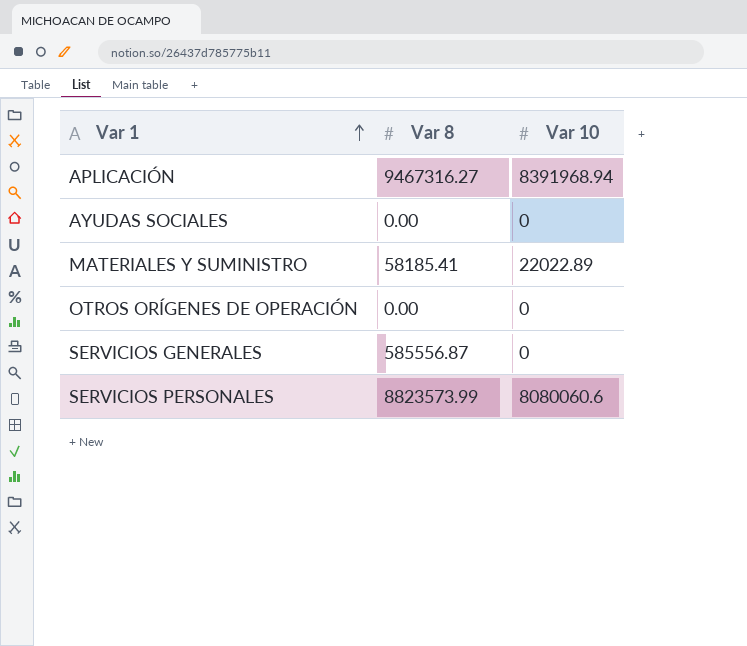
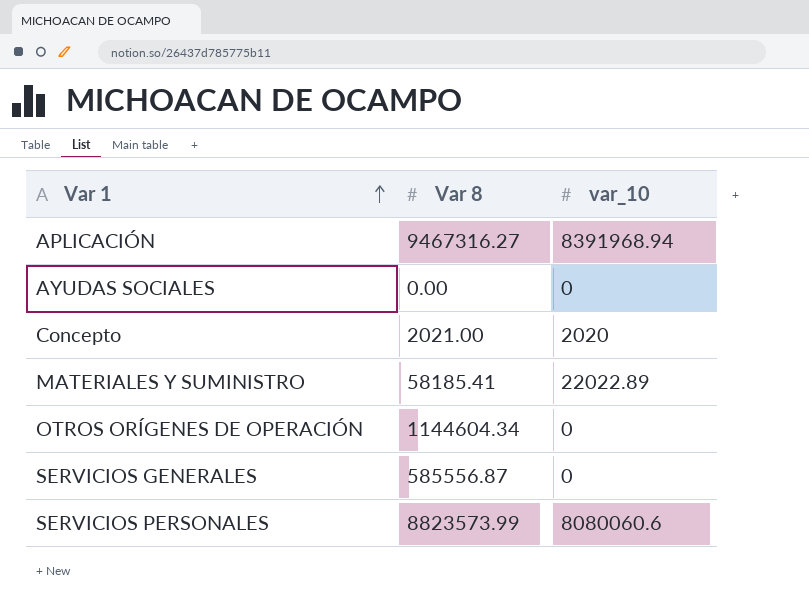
column name: Var 10 -> var_10
row Concepto: none -> 2021.00 | 2020
OTROS ORÍGENES DE OPERACIÓN | Var 8: 0.00 -> 1144604.34

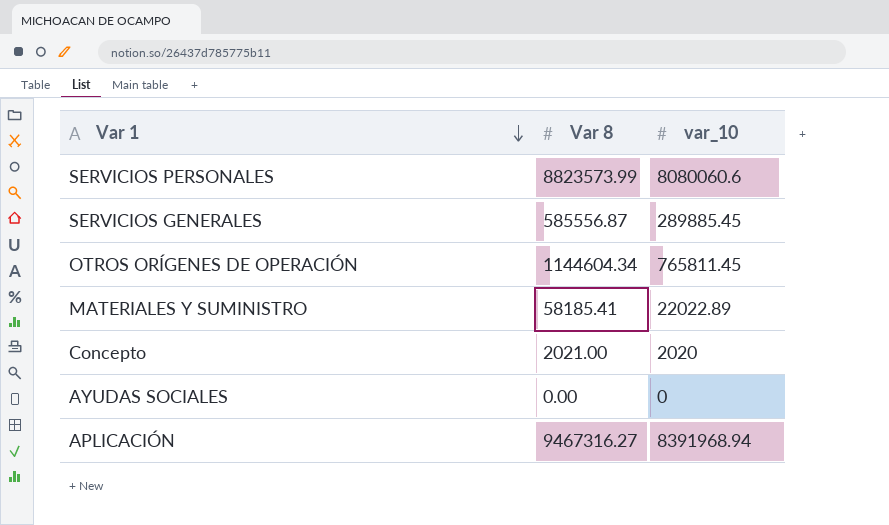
row order: Var 1 ascending -> Var 1 descending
SERVICIOS GENERALES | var_10: 0 -> 289885.45
OTROS ORÍGENES DE OPERACIÓN | var_10: 0 -> 765811.45

